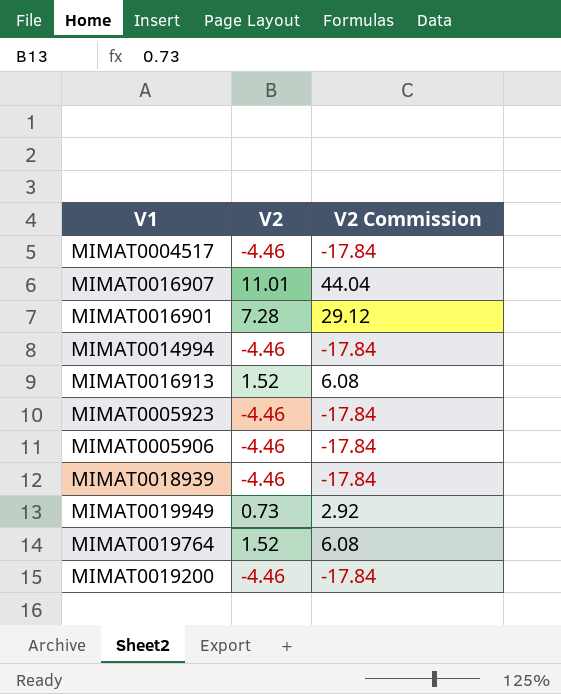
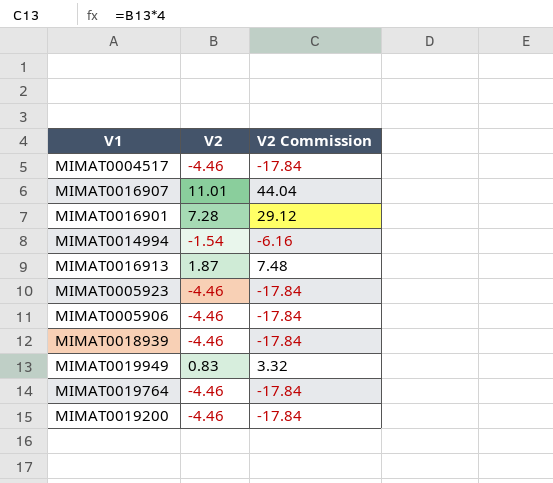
MIMAT0014994 | V2: -4.46 -> -1.54
MIMAT0014994 | V2 Commission: -17.84 -> -6.16
MIMAT0016913 | V2: 1.52 -> 1.87
MIMAT0016913 | V2 Commission: 6.08 -> 7.48
MIMAT0019949 | V2: 0.73 -> 0.83
MIMAT0019949 | V2 Commission: 2.92 -> 3.32
MIMAT0019764 | V2: 1.52 -> -4.46
MIMAT0019764 | V2 Commission: 6.08 -> -17.84

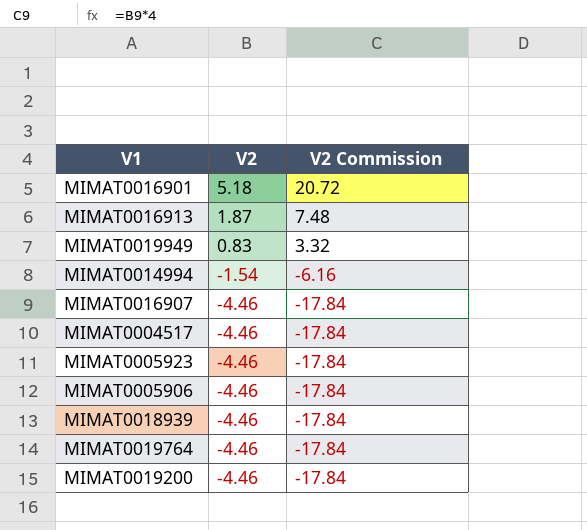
row order: none -> V2 descending
MIMAT0016901 | V2: 7.28 -> 5.18
MIMAT0016901 | V2 Commission: 29.12 -> 20.72
MIMAT0016907 | V2: 11.01 -> -4.46
MIMAT0016907 | V2 Commission: 44.04 -> -17.84

